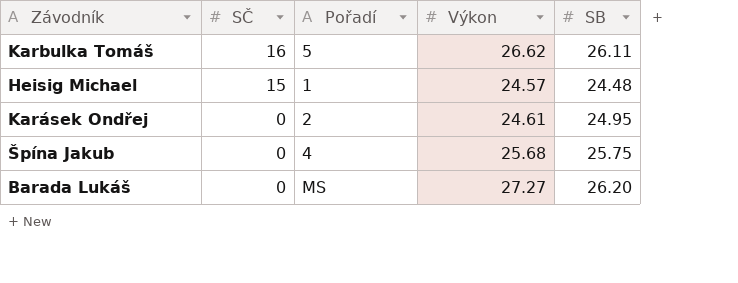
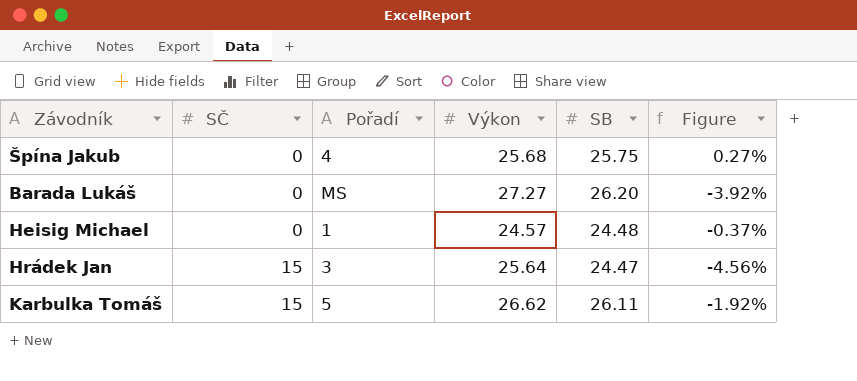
row order: SČ descending -> SČ ascending
column Figure | formula: none -> ([SB] - [Výkon]) / [Výkon]
row Karásek Ondřej: 0 | 2 | 24.61 | 24.95 -> none
Heisig Michael | SČ: 15 -> 0
row Hrádek Jan: none -> 15 | 3 | 25.64 | 24.47 | -4.56%
Karbulka Tomáš | SČ: 16 -> 15

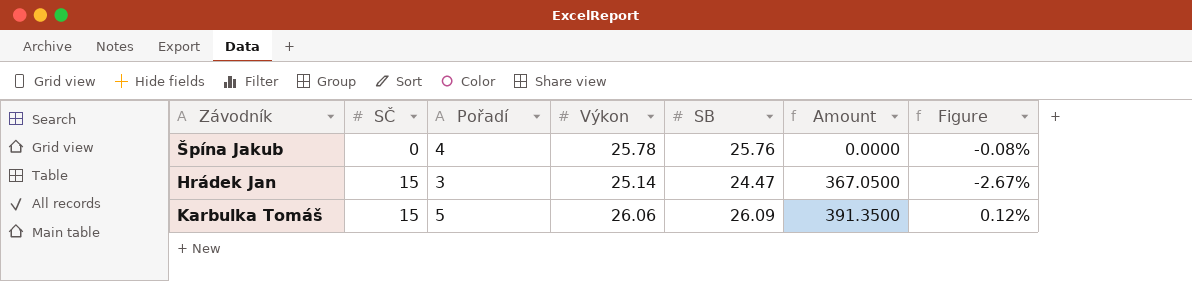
column Amount | formula: none -> [SČ] * [SB]
row Barada Lukáš: 0 | MS | 27.27 | 26.20 | -3.92% -> none
row Heisig Michael: 0 | 1 | 24.57 | 24.48 | -0.37% -> none
Špína Jakub | Výkon: 25.68 -> 25.78
Špína Jakub | SB: 25.75 -> 25.76
Špína Jakub | Figure: 0.27% -> -0.08%
Hrádek Jan | Výkon: 25.64 -> 25.14
Hrádek Jan | Figure: -4.56% -> -2.67%
Karbulka Tomáš | Výkon: 26.62 -> 26.06
Karbulka Tomáš | SB: 26.11 -> 26.09
Karbulka Tomáš | Figure: -1.92% -> 0.12%

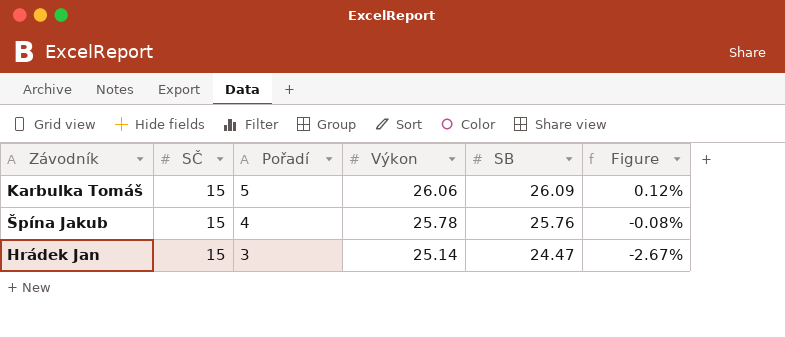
row order: SČ ascending -> Pořadí descending
column Amount | formula: [SČ] * [SB] -> none
Špína Jakub | SČ: 0 -> 15

